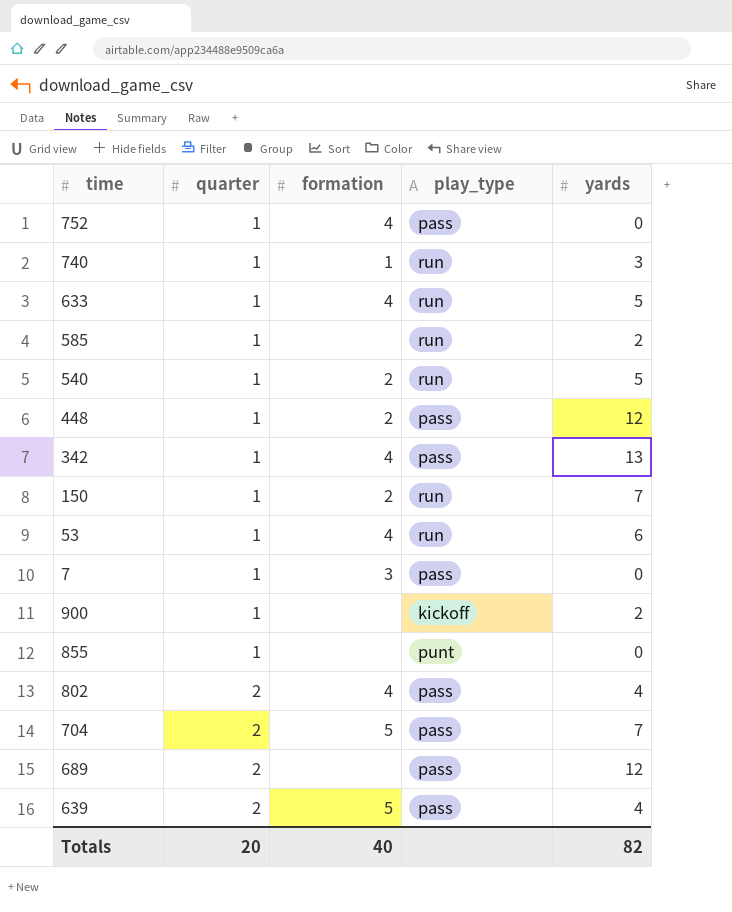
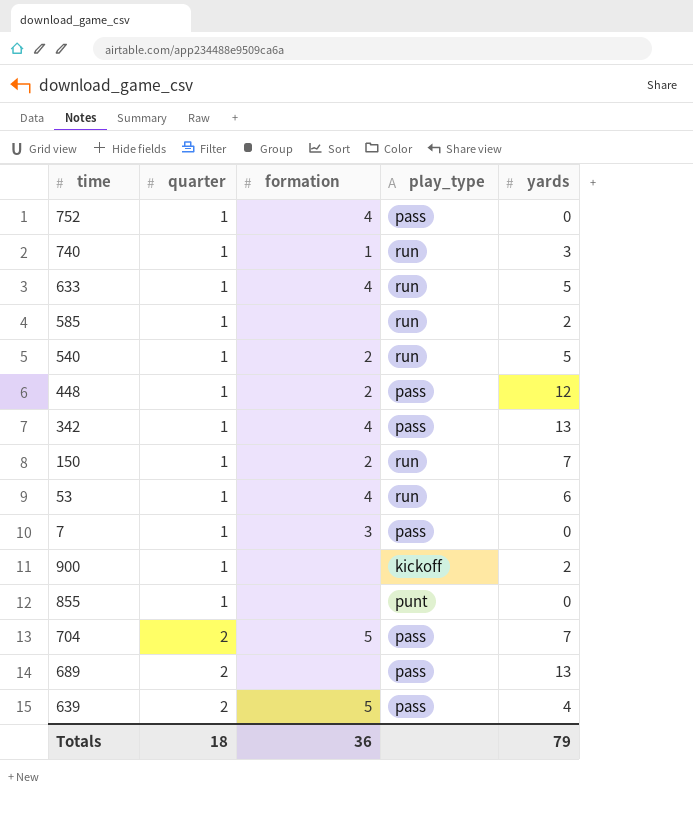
row 802: 2 | 4 | pass | 4 -> none
689 | yards: 12 -> 13
Totals | quarter: 20 -> 18
Totals | formation: 40 -> 36
Totals | yards: 82 -> 79

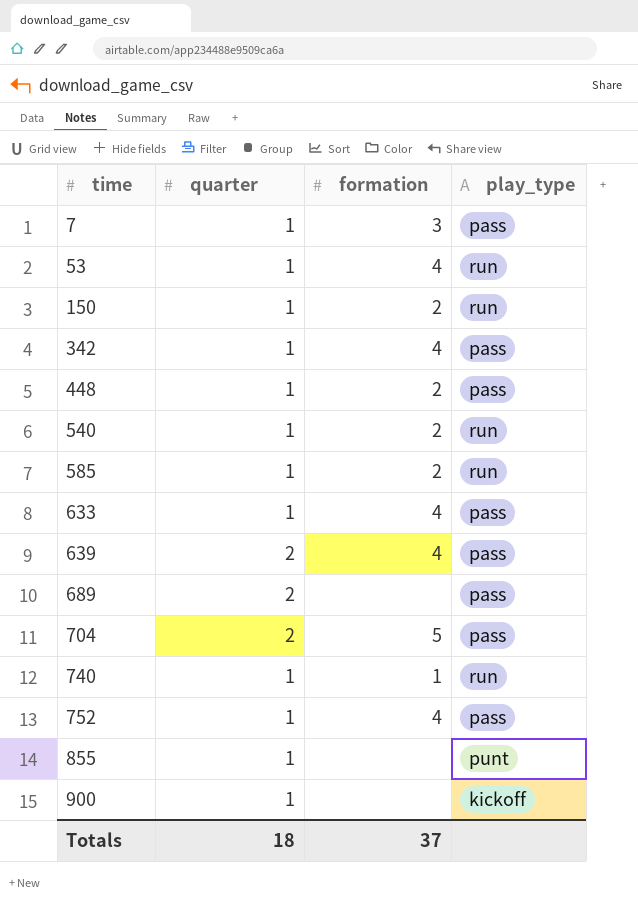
row order: quarter ascending -> time ascending
column yards | position: 5 -> none
585 | formation: none -> 2
633 | play_type: run -> pass
639 | formation: 5 -> 4
Totals | formation: 36 -> 37

